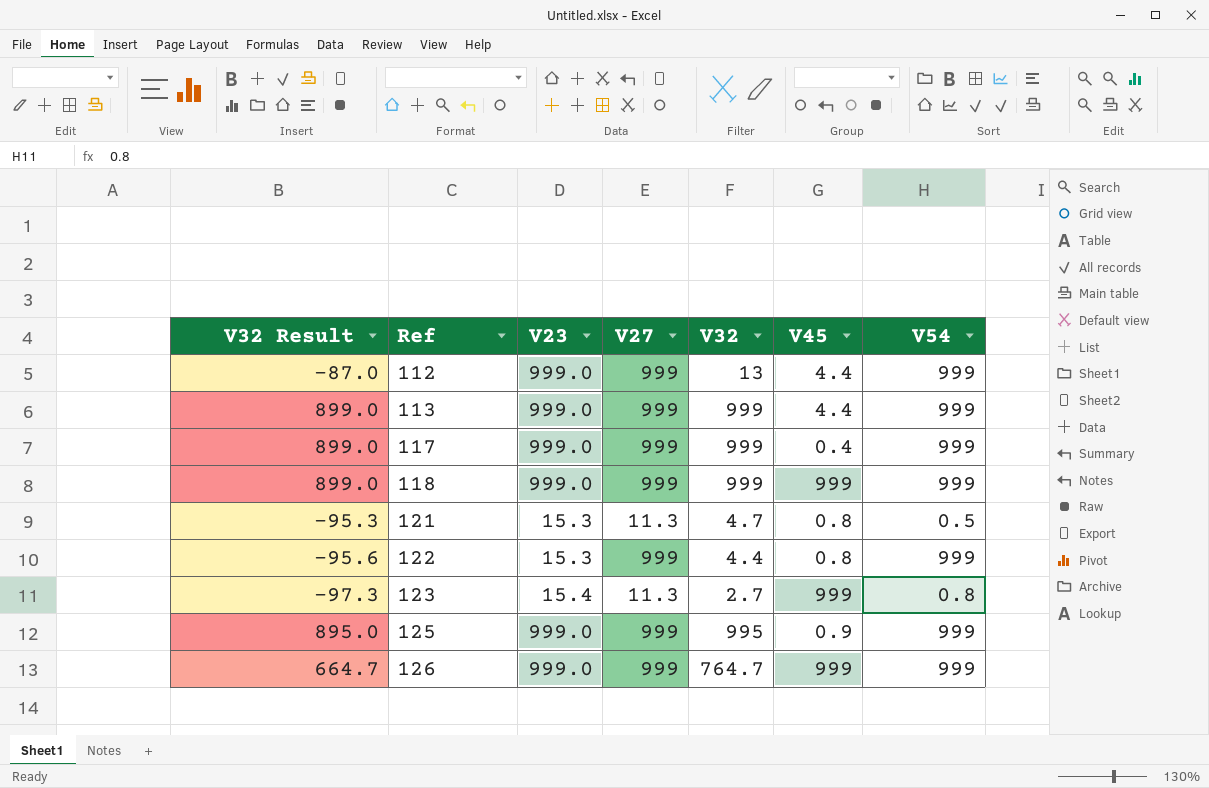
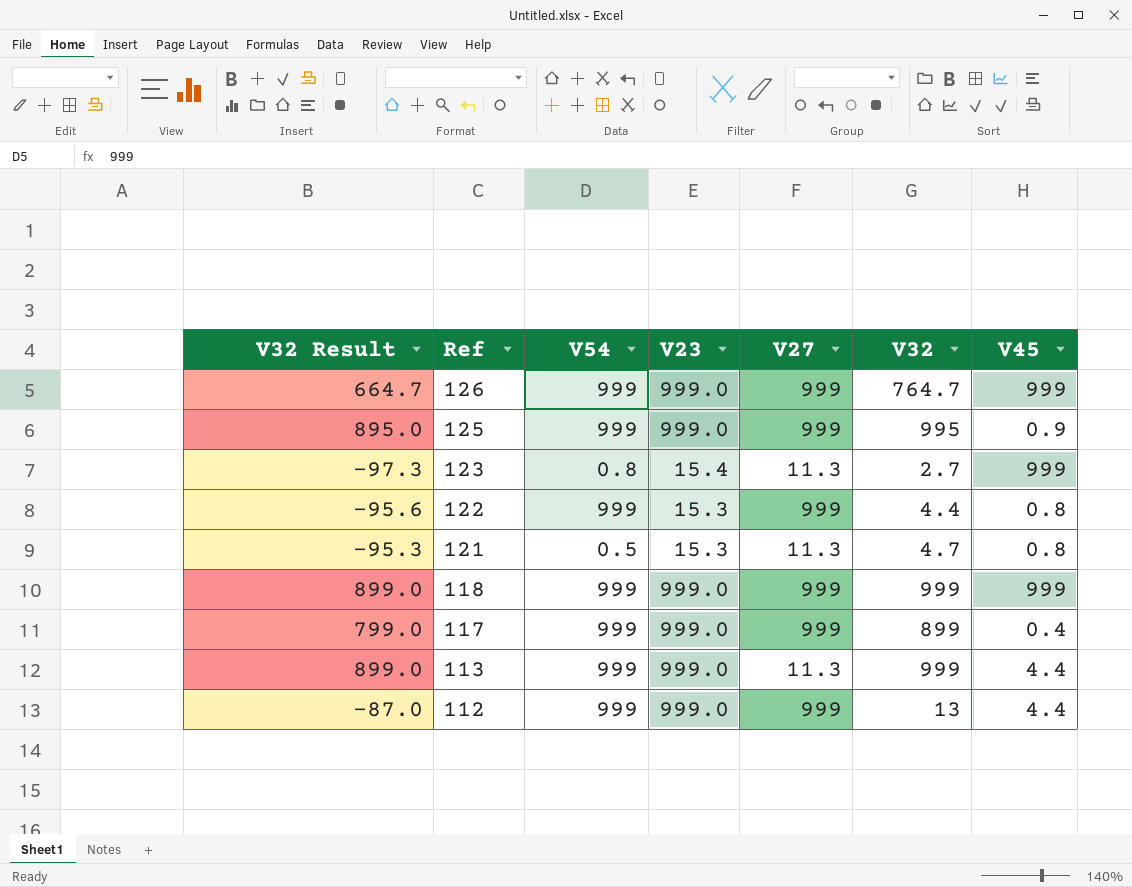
row order: Ref ascending -> Ref descending
column V54 | position: 7 -> 3
117 | V32 Result: 899.0 -> 799.0
117 | V32: 999 -> 899
113 | V27: 999 -> 11.3

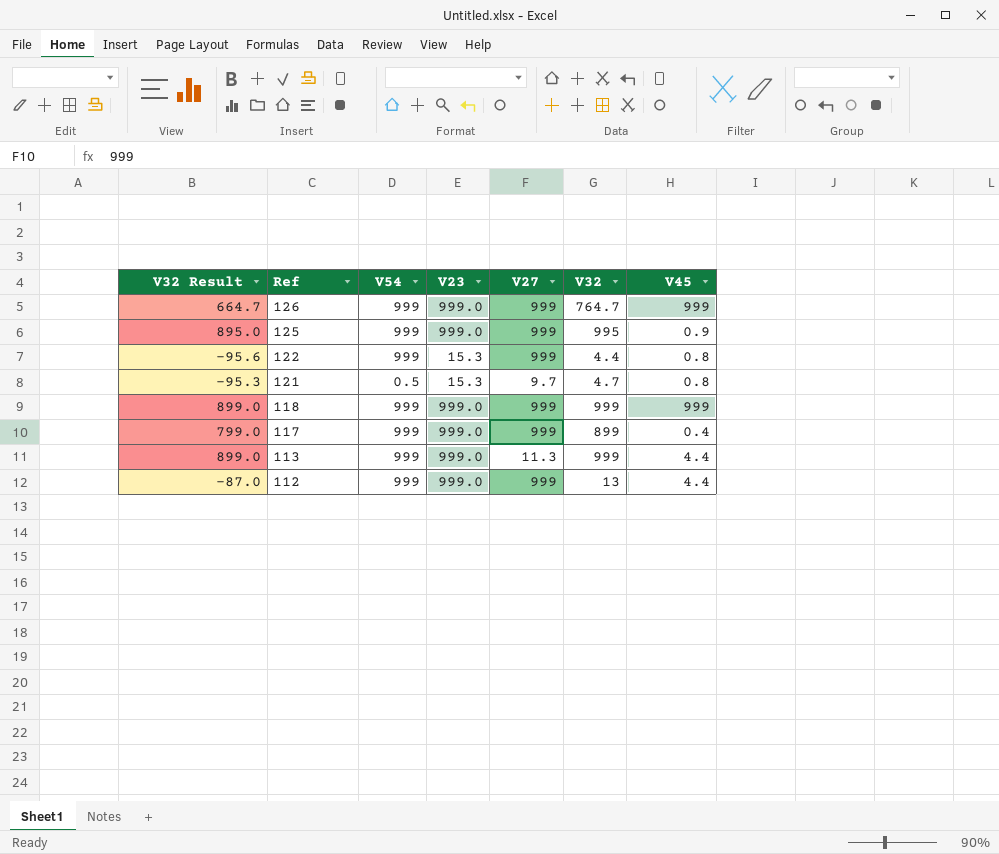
row 123: -97.3 | 0.8 | 15.4 | 11.3 | 2.7 | 999 -> none
121 | V27: 11.3 -> 9.7

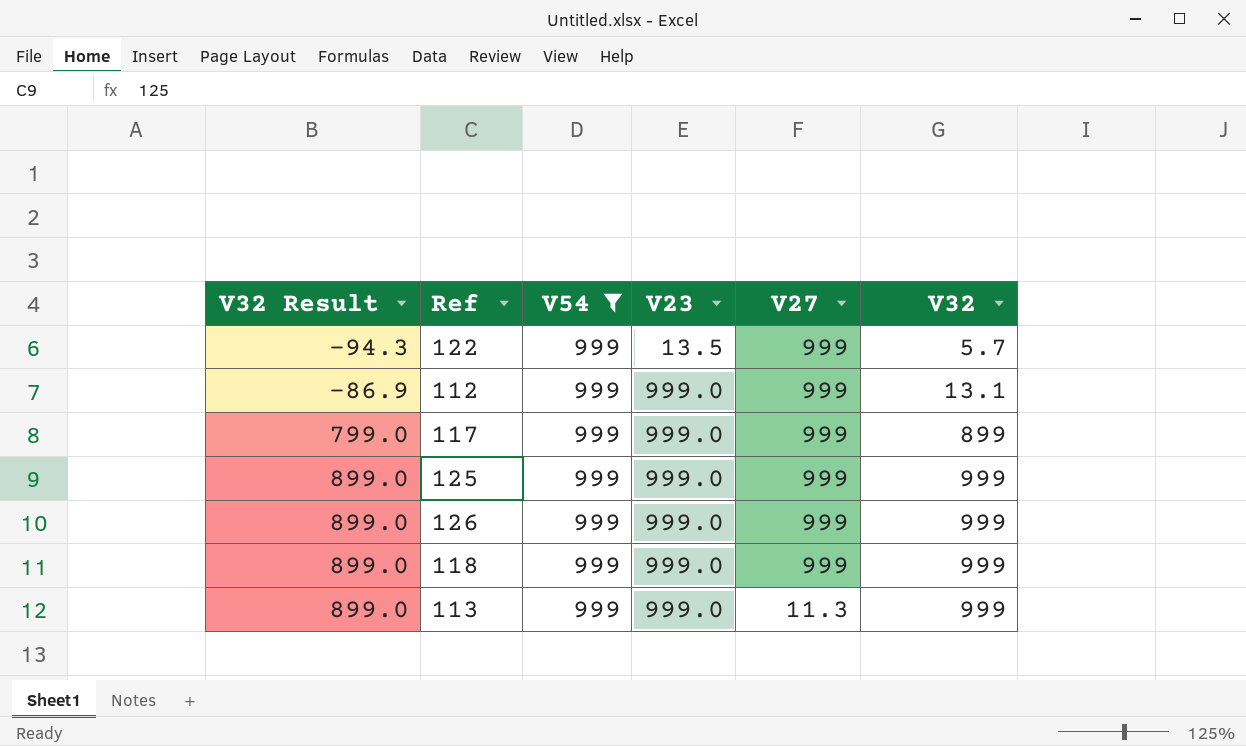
filter: none -> V54 = 999
row order: Ref descending -> V32 Result ascending
column V45 | position: 7 -> none
122 | V32 Result: -95.6 -> -94.3
122 | V23: 15.3 -> 13.5
122 | V32: 4.4 -> 5.7
112 | V32 Result: -87.0 -> -86.9
112 | V32: 13 -> 13.1
125 | V32 Result: 895.0 -> 899.0
125 | V32: 995 -> 999
126 | V32 Result: 664.7 -> 899.0
126 | V32: 764.7 -> 999

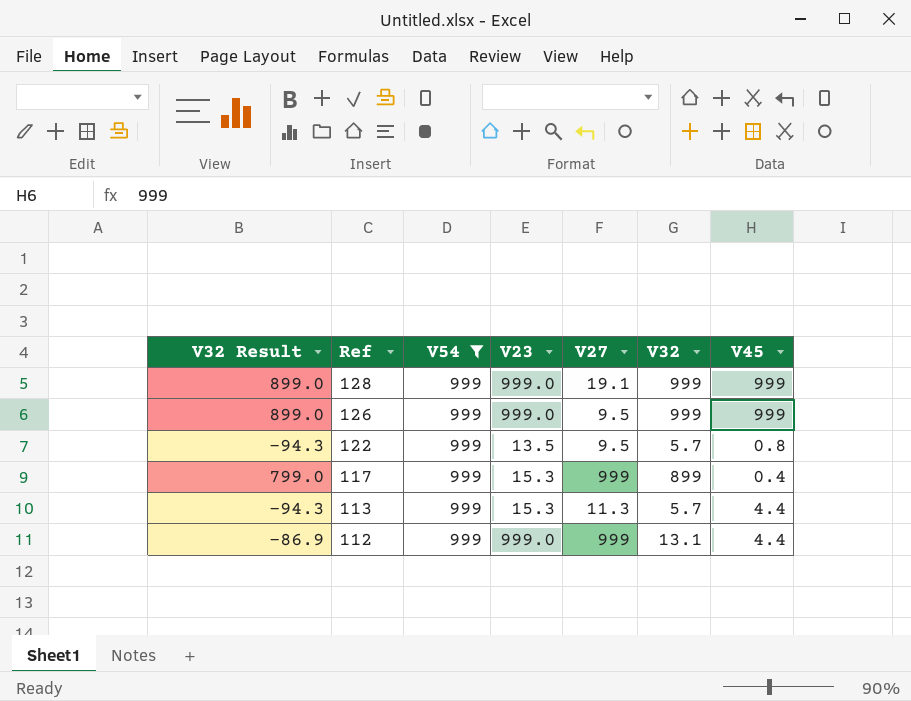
row order: V32 Result ascending -> Ref descending
column V45 | position: none -> 7
row 125: 899.0 | 999 | 999.0 | 999 | 999 -> none
row 118: 899.0 | 999 | 999.0 | 999 | 999 -> none
row 128: none -> 899.0 | 999 | 999.0 | 19.1 | 999 | 999
126 | V27: 999 -> 9.5
122 | V27: 999 -> 9.5
117 | V23: 999.0 -> 15.3
113 | V32 Result: 899.0 -> -94.3
113 | V23: 999.0 -> 15.3
113 | V32: 999 -> 5.7

